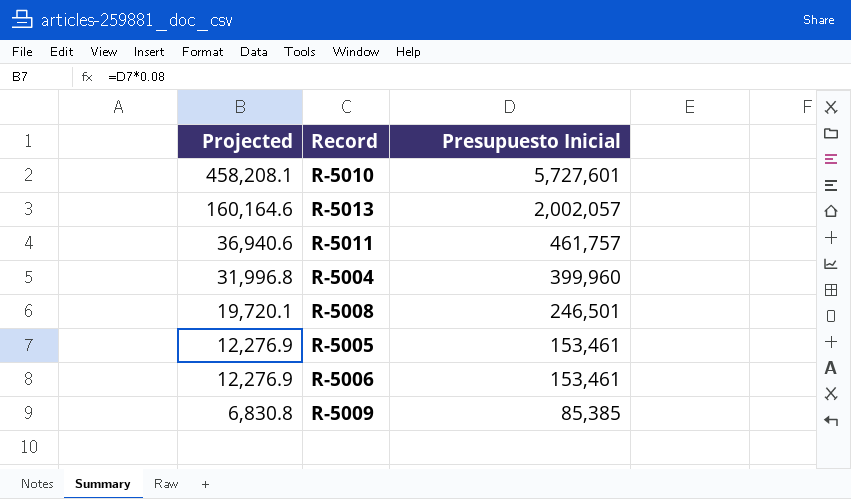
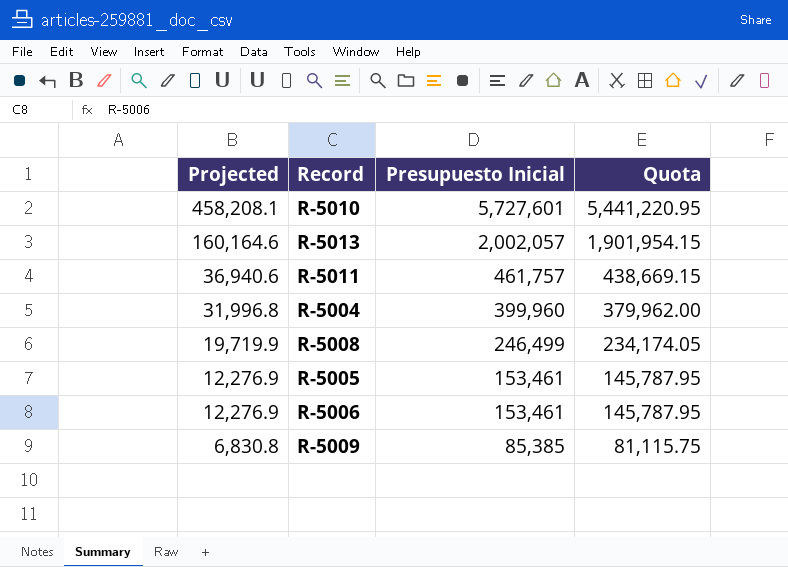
column Quota | formula: none -> [Presupuesto Inicial] * 0.95
R-5008 | Projected: 19,720.1 -> 19,719.9
R-5008 | Presupuesto Inicial: 246,501 -> 246,499

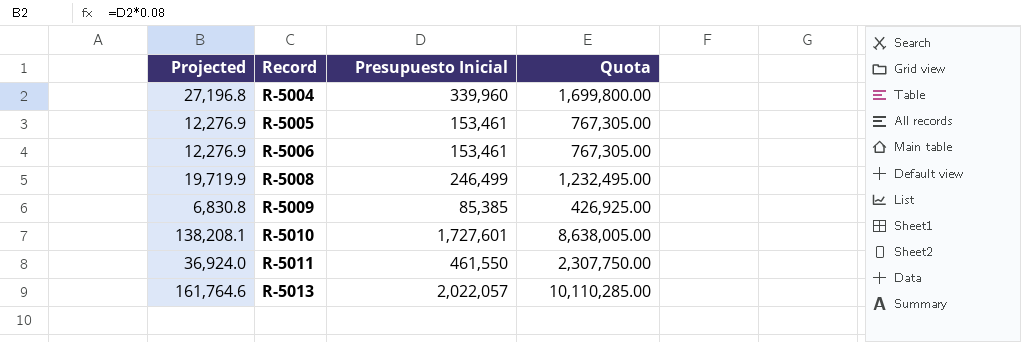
row order: Projected descending -> Record ascending
column Quota | formula: [Presupuesto Inicial] * 0.95 -> [Presupuesto Inicial] * 5
R-5004 | Projected: 31,996.8 -> 27,196.8
R-5004 | Presupuesto Inicial: 399,960 -> 339,960
R-5010 | Projected: 458,208.1 -> 138,208.1
R-5010 | Presupuesto Inicial: 5,727,601 -> 1,727,601
R-5011 | Projected: 36,940.6 -> 36,924.0
R-5011 | Presupuesto Inicial: 461,757 -> 461,550
R-5013 | Projected: 160,164.6 -> 161,764.6
R-5013 | Presupuesto Inicial: 2,002,057 -> 2,022,057

